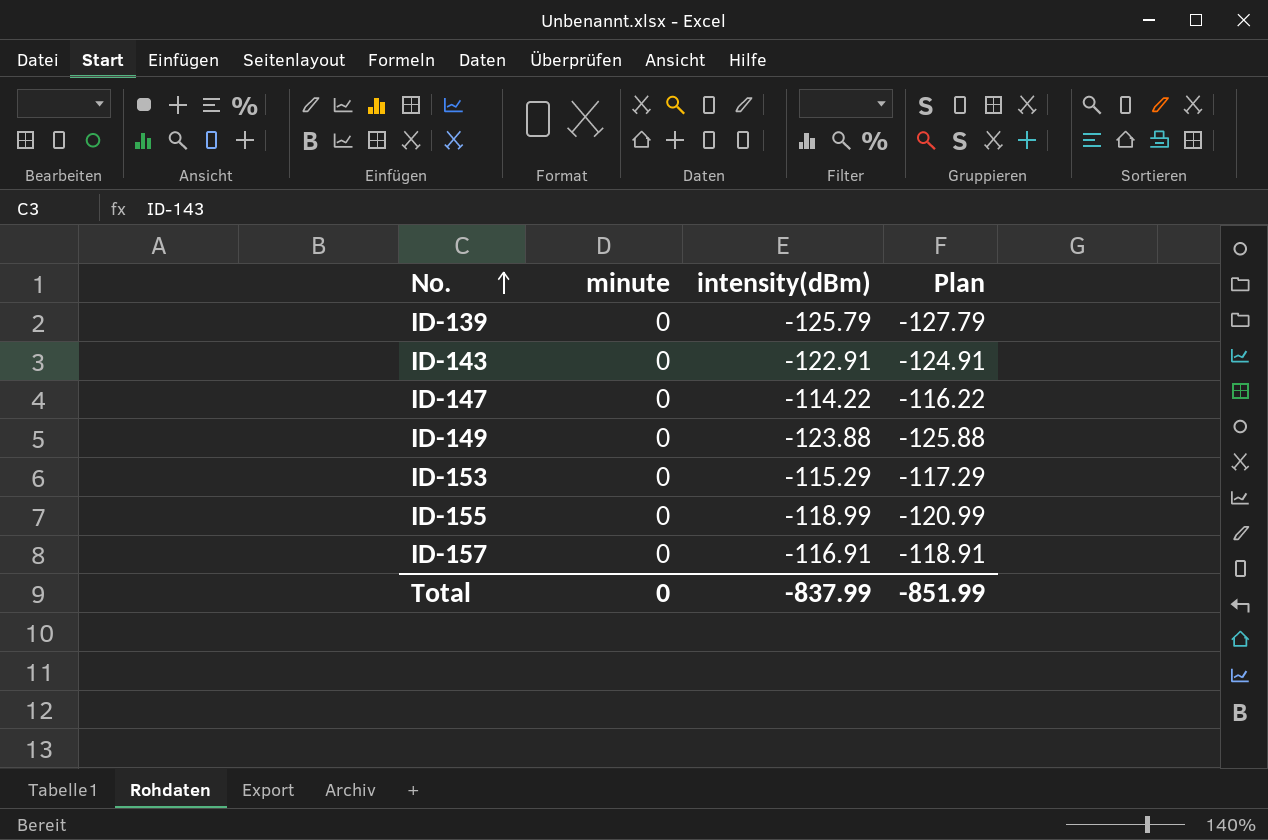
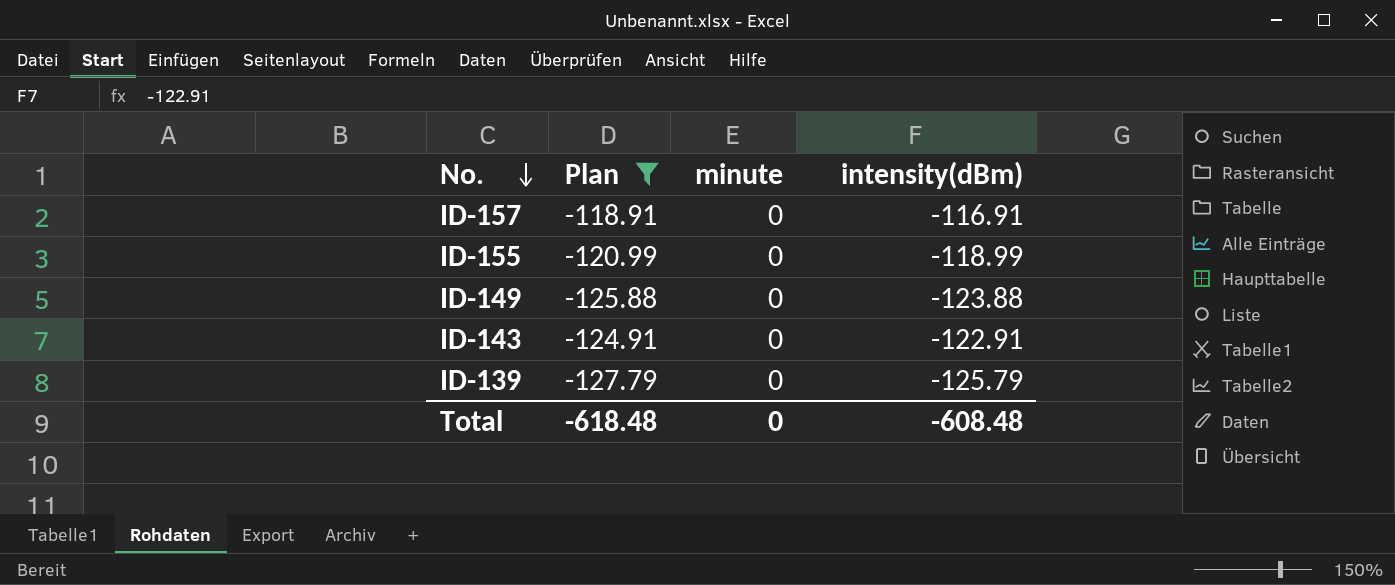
filter: none -> Plan <= -118.91
row order: No. ascending -> No. descending
column Plan | position: 4 -> 2
Total | Plan: -851.99 -> -618.48
Total | intensity(dBm): -837.99 -> -608.48

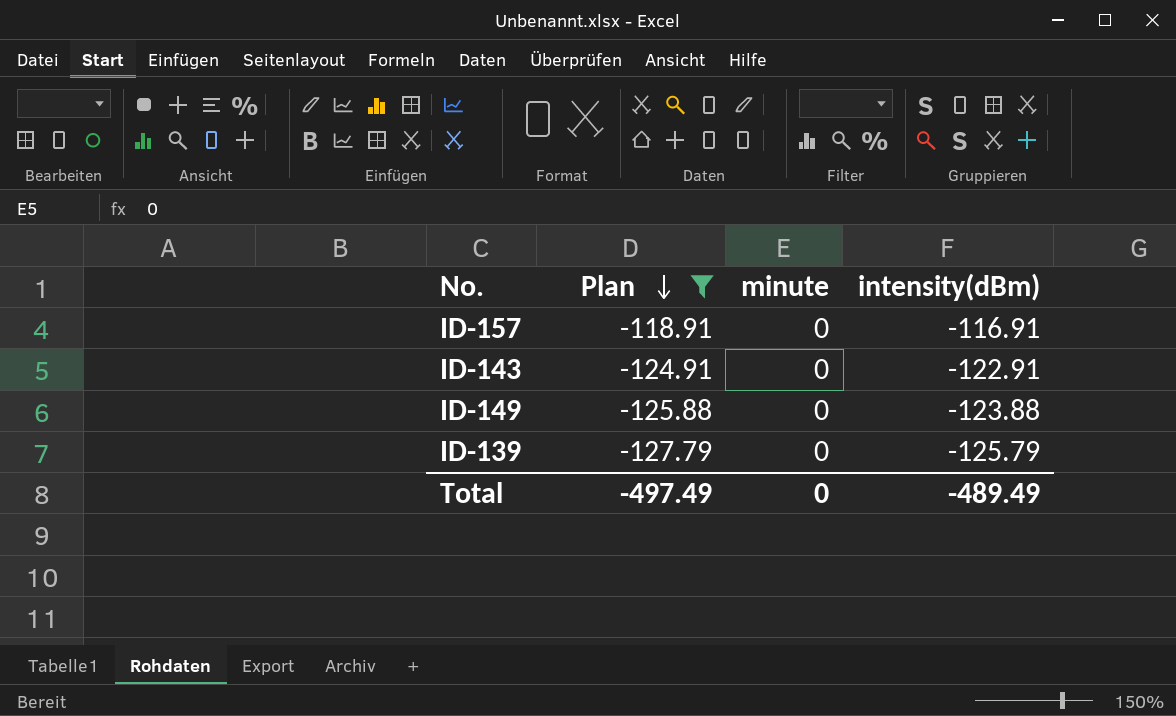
row order: No. descending -> Plan descending
row ID-155: -120.99 | 0 | -118.99 -> none
Total | Plan: -618.48 -> -497.49
Total | intensity(dBm): -608.48 -> -489.49

